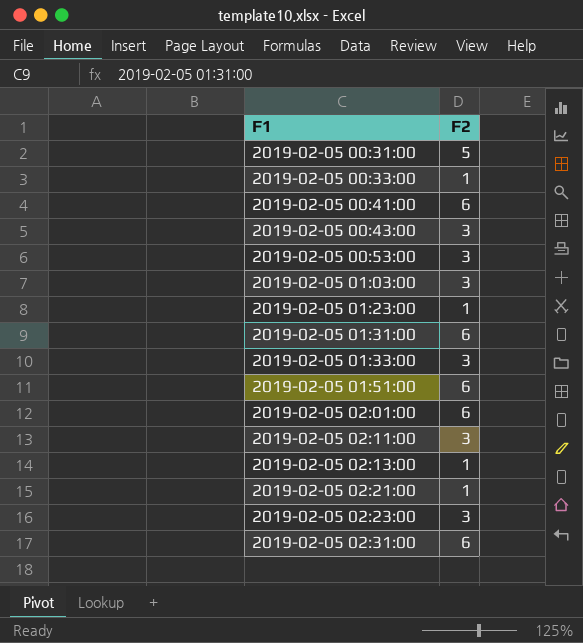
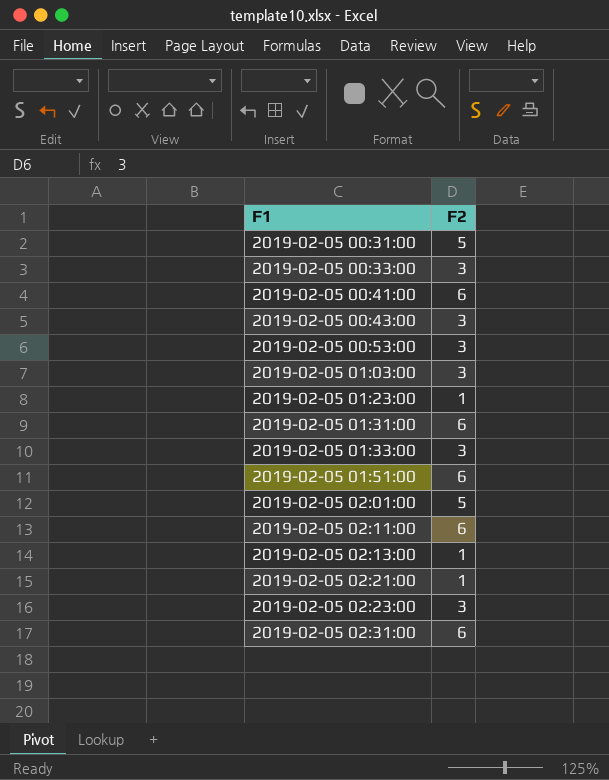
2019-02-05 00:33:00 | F2: 1 -> 3
2019-02-05 02:01:00 | F2: 6 -> 5
2019-02-05 02:11:00 | F2: 3 -> 6

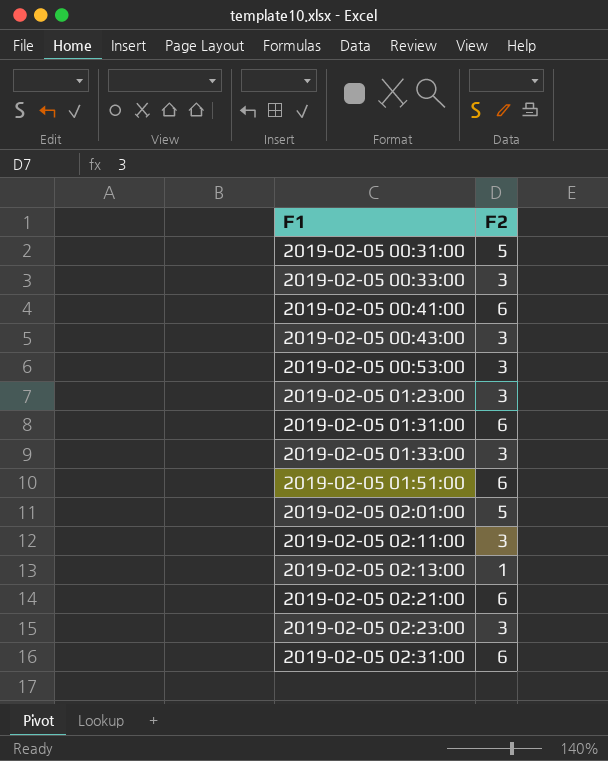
row 2019-02-05 01:03:00: 3 -> none
2019-02-05 01:23:00 | F2: 1 -> 3
2019-02-05 02:11:00 | F2: 6 -> 3
2019-02-05 02:21:00 | F2: 1 -> 6

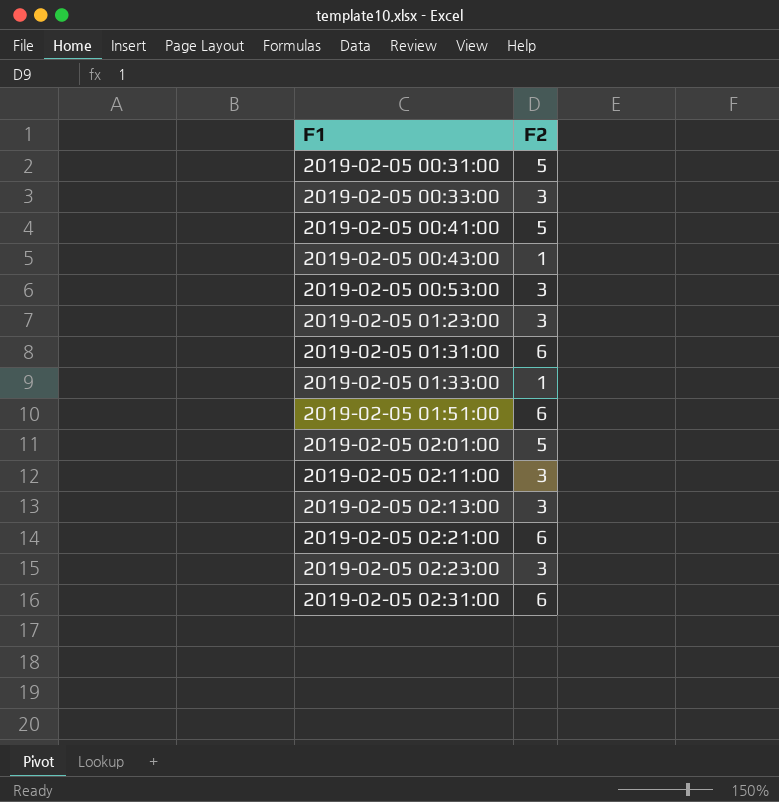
2019-02-05 00:41:00 | F2: 6 -> 5
2019-02-05 00:43:00 | F2: 3 -> 1
2019-02-05 01:33:00 | F2: 3 -> 1
2019-02-05 02:13:00 | F2: 1 -> 3

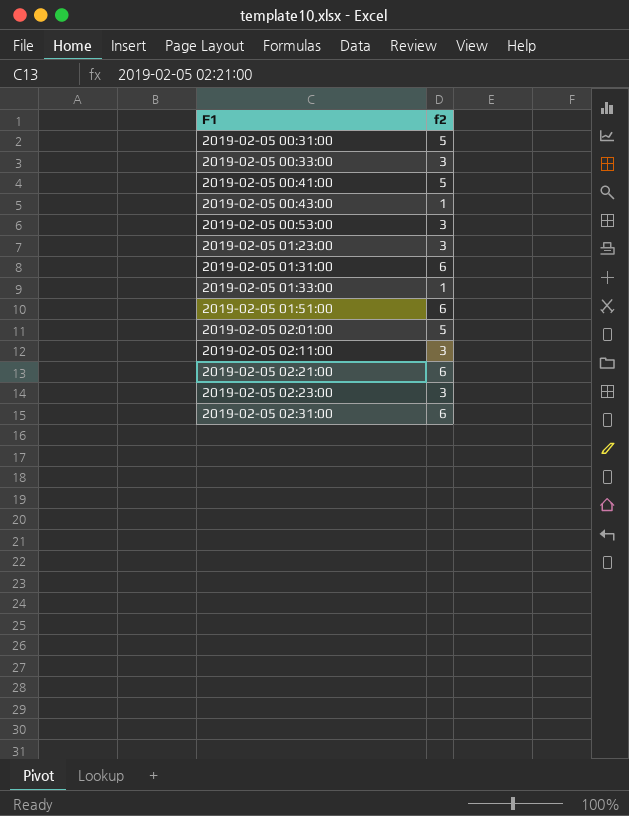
column name: F2 -> f2
row 2019-02-05 02:13:00: 3 -> none

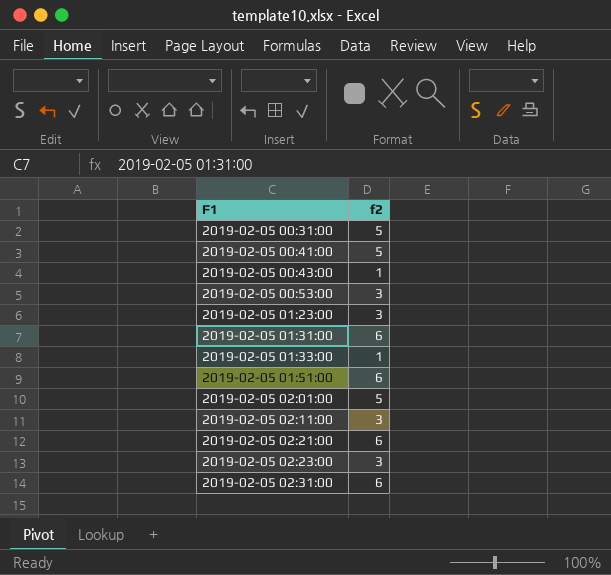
row 2019-02-05 00:33:00: 3 -> none

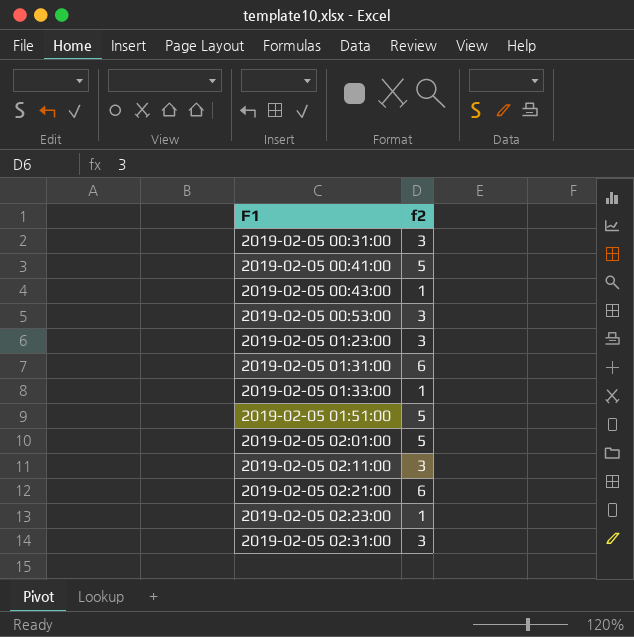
2019-02-05 00:31:00 | f2: 5 -> 3
2019-02-05 01:51:00 | f2: 6 -> 5
2019-02-05 02:23:00 | f2: 3 -> 1
2019-02-05 02:31:00 | f2: 6 -> 3

